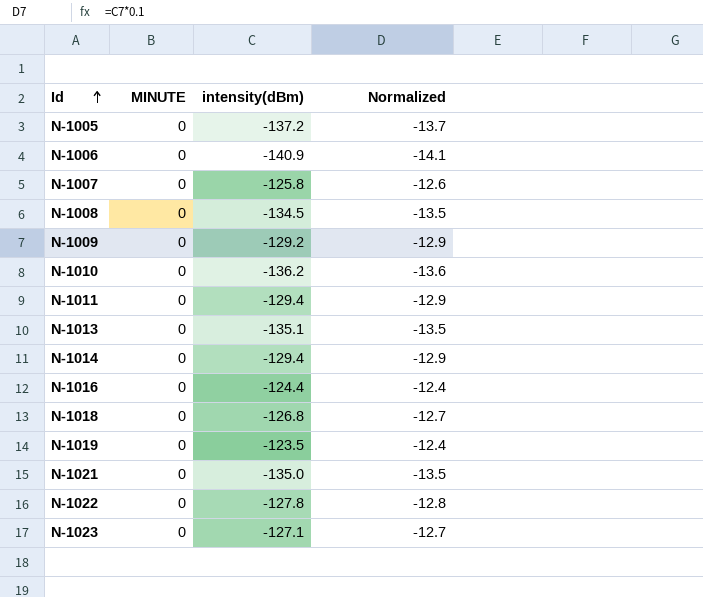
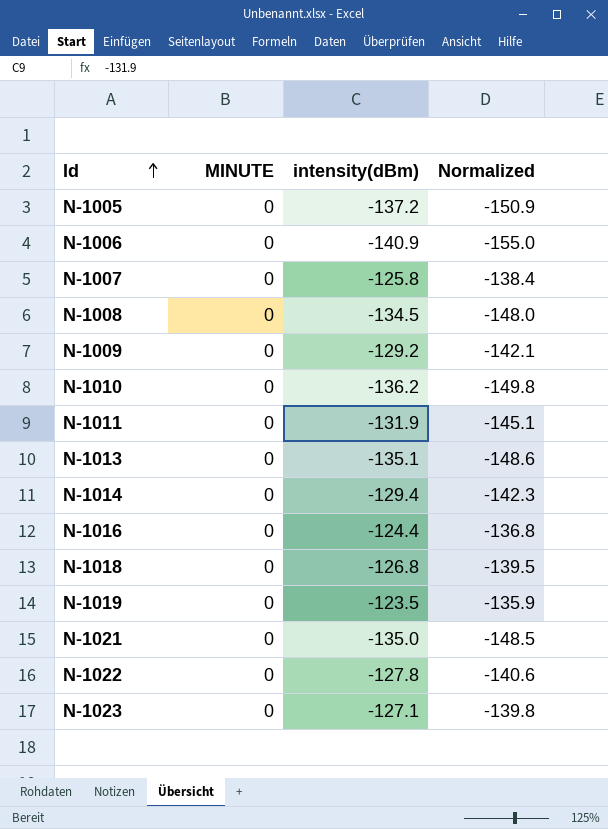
column Normalized | formula: [intensity(dBm)] * 0.1 -> [intensity(dBm)] * 1.1
N-1011 | intensity(dBm): -129.4 -> -131.9

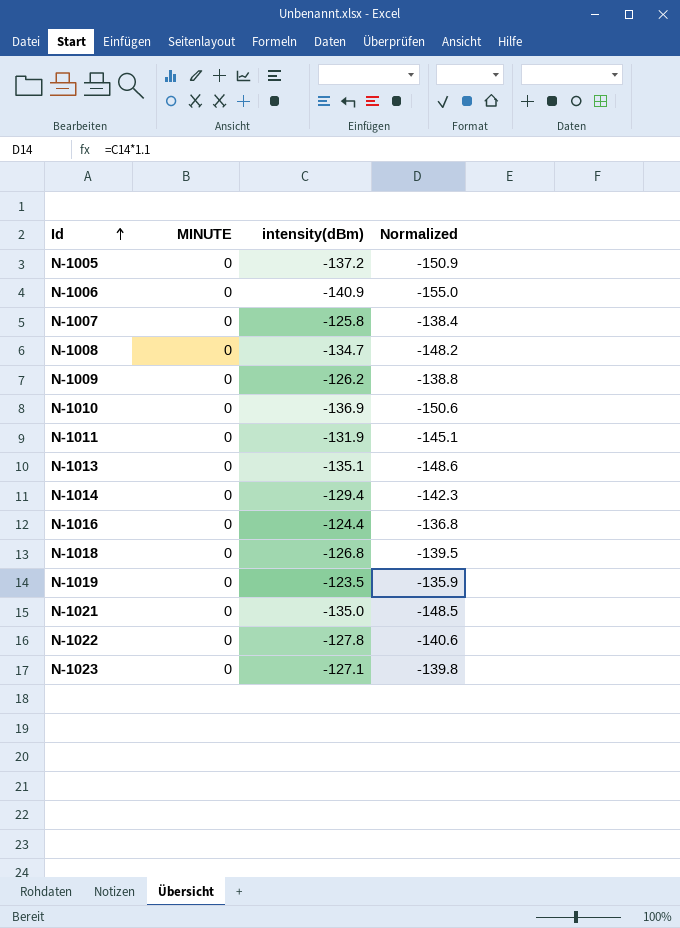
N-1008 | intensity(dBm): -134.5 -> -134.7
N-1008 | Normalized: -148.0 -> -148.2
N-1009 | intensity(dBm): -129.2 -> -126.2
N-1009 | Normalized: -142.1 -> -138.8
N-1010 | intensity(dBm): -136.2 -> -136.9
N-1010 | Normalized: -149.8 -> -150.6

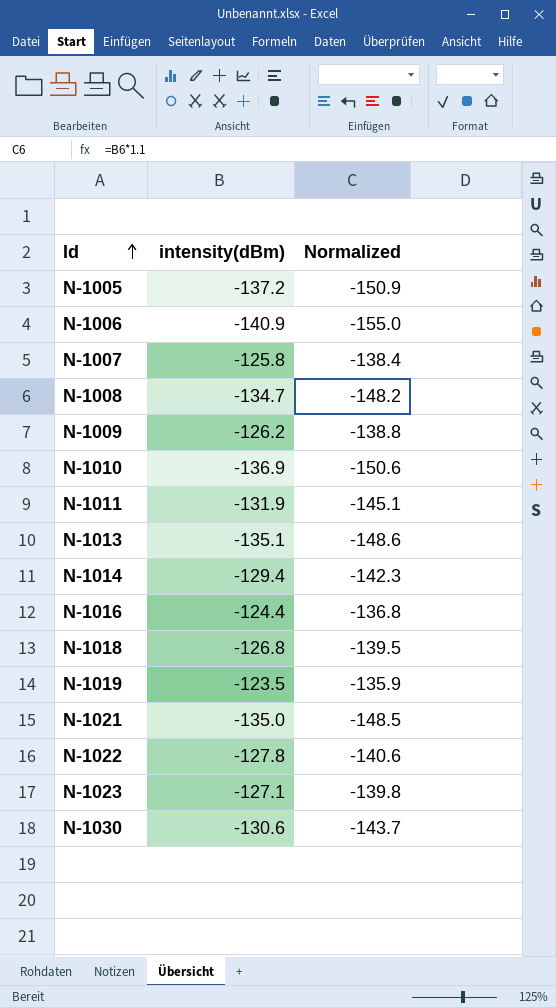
column MINUTE | position: 2 -> none
row N-1030: none -> -130.6 | -143.7

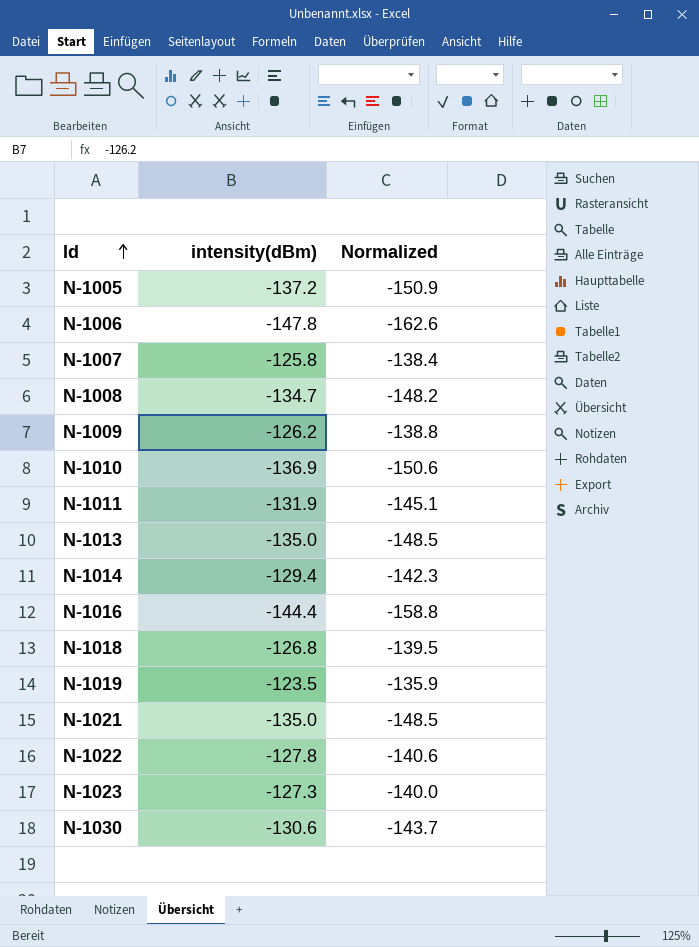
N-1006 | intensity(dBm): -140.9 -> -147.8
N-1006 | Normalized: -155.0 -> -162.6
N-1013 | intensity(dBm): -135.1 -> -135.0
N-1013 | Normalized: -148.6 -> -148.5
N-1016 | intensity(dBm): -124.4 -> -144.4
N-1016 | Normalized: -136.8 -> -158.8
N-1023 | intensity(dBm): -127.1 -> -127.3
N-1023 | Normalized: -139.8 -> -140.0

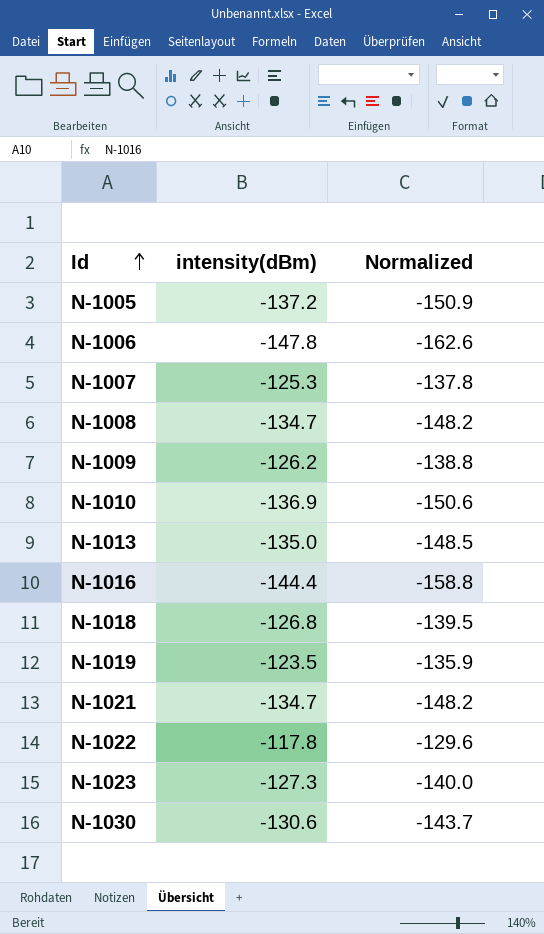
row N-1011: -131.9 | -145.1 -> none
row N-1014: -129.4 | -142.3 -> none
N-1007 | intensity(dBm): -125.8 -> -125.3
N-1007 | Normalized: -138.4 -> -137.8
N-1021 | intensity(dBm): -135.0 -> -134.7
N-1021 | Normalized: -148.5 -> -148.2
N-1022 | intensity(dBm): -127.8 -> -117.8
N-1022 | Normalized: -140.6 -> -129.6

